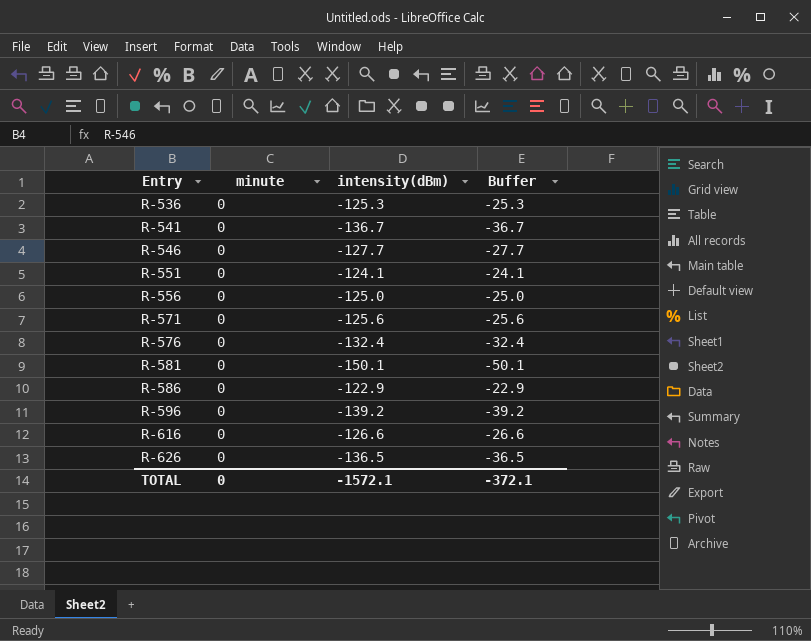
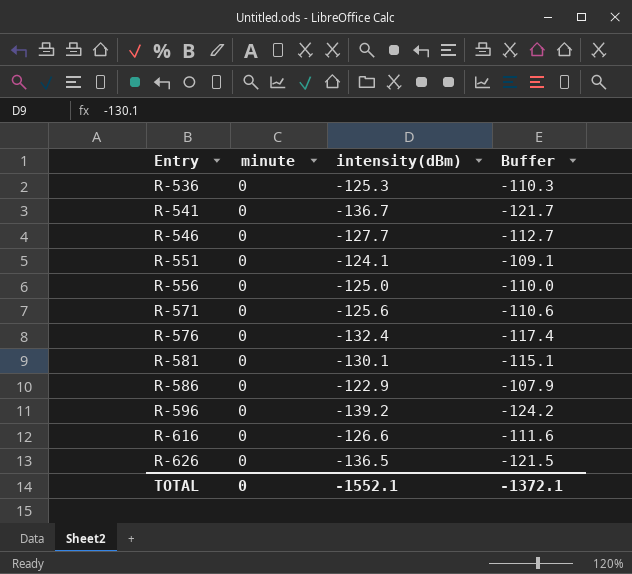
column Buffer | formula: [intensity(dBm)] + 100 -> [intensity(dBm)] + 15
R-581 | intensity(dBm): -150.1 -> -130.1
TOTAL | intensity(dBm): -1572.1 -> -1552.1
TOTAL | Buffer: -372.1 -> -1372.1

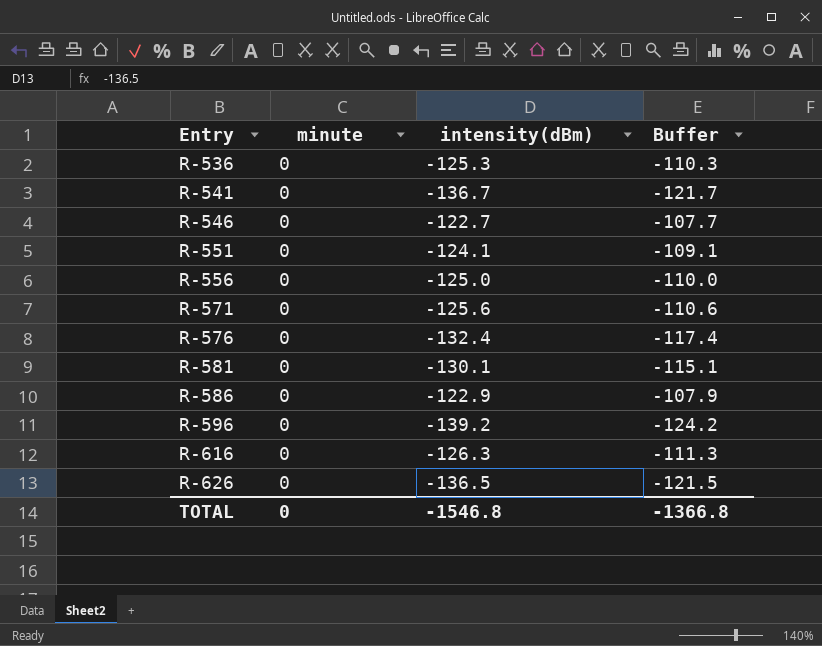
R-546 | intensity(dBm): -127.7 -> -122.7
R-546 | Buffer: -112.7 -> -107.7
R-616 | intensity(dBm): -126.6 -> -126.3
R-616 | Buffer: -111.6 -> -111.3
TOTAL | intensity(dBm): -1552.1 -> -1546.8
TOTAL | Buffer: -1372.1 -> -1366.8

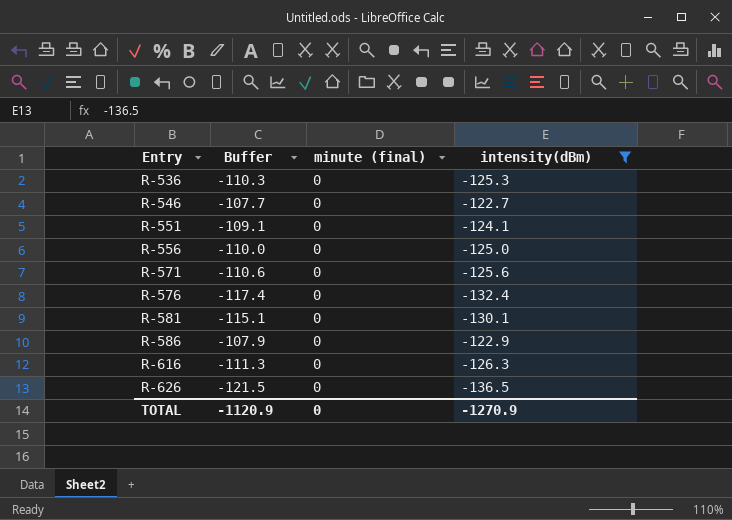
filter: none -> intensity(dBm) >= -136.5
column Buffer | position: 4 -> 2
column name: minute -> minute (final)
TOTAL | Buffer: -1366.8 -> -1120.9
TOTAL | intensity(dBm): -1546.8 -> -1270.9

